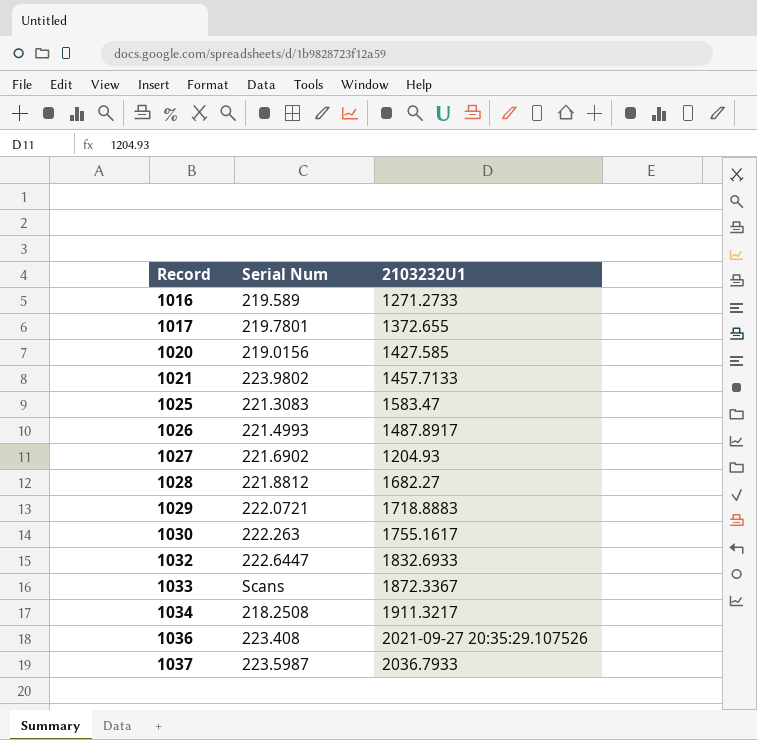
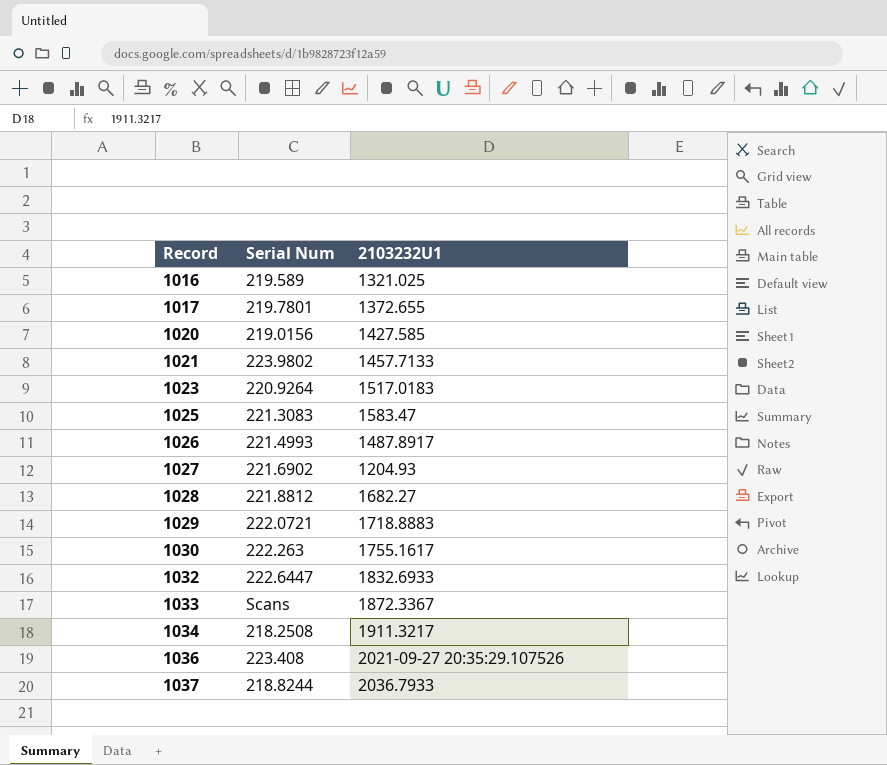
1016 | 2103232U1: 1271.2733 -> 1321.025
row 1023: none -> 220.9264 | 1517.0183
1037 | Serial Num: 223.5987 -> 218.8244

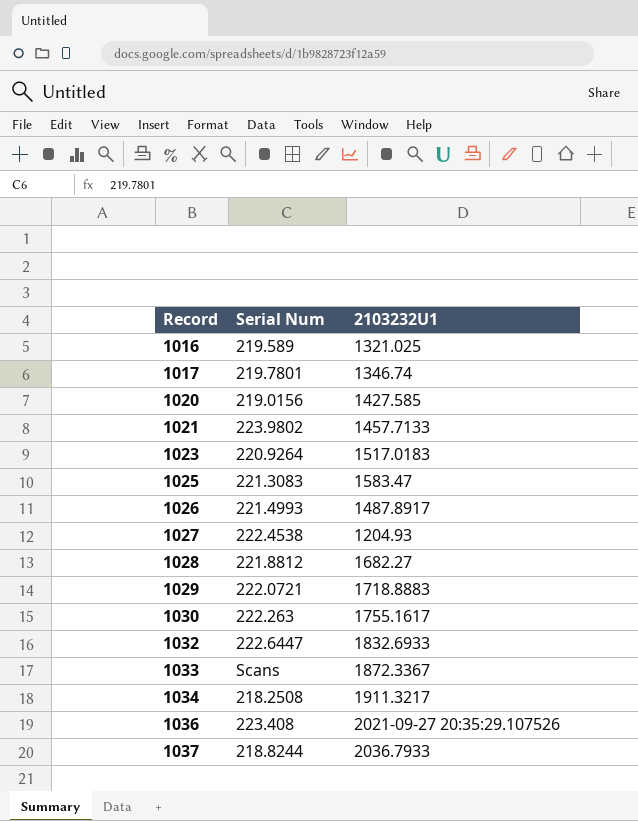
1017 | 2103232U1: 1372.655 -> 1346.74
1027 | Serial Num: 221.6902 -> 222.4538

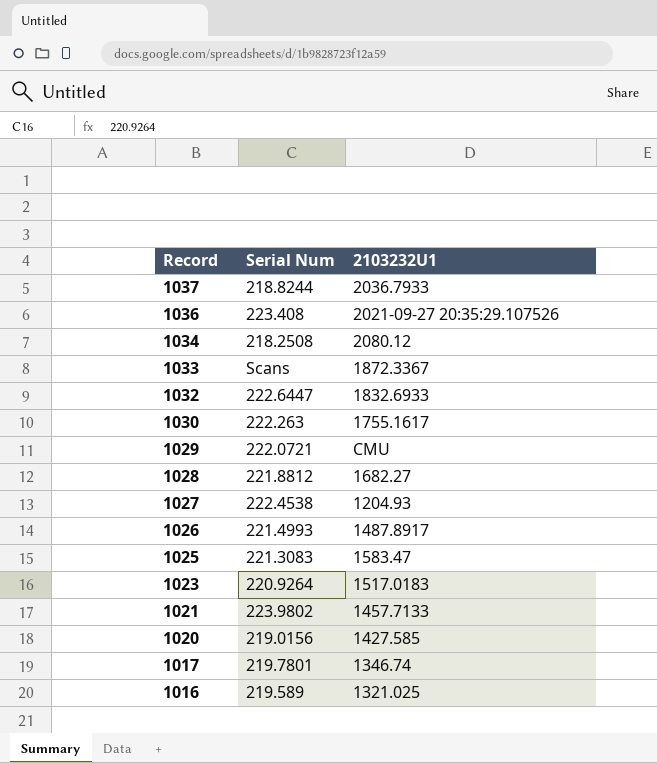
row order: Record ascending -> Record descending
1034 | 2103232U1: 1911.3217 -> 2080.12
1029 | 2103232U1: 1718.8883 -> CMU

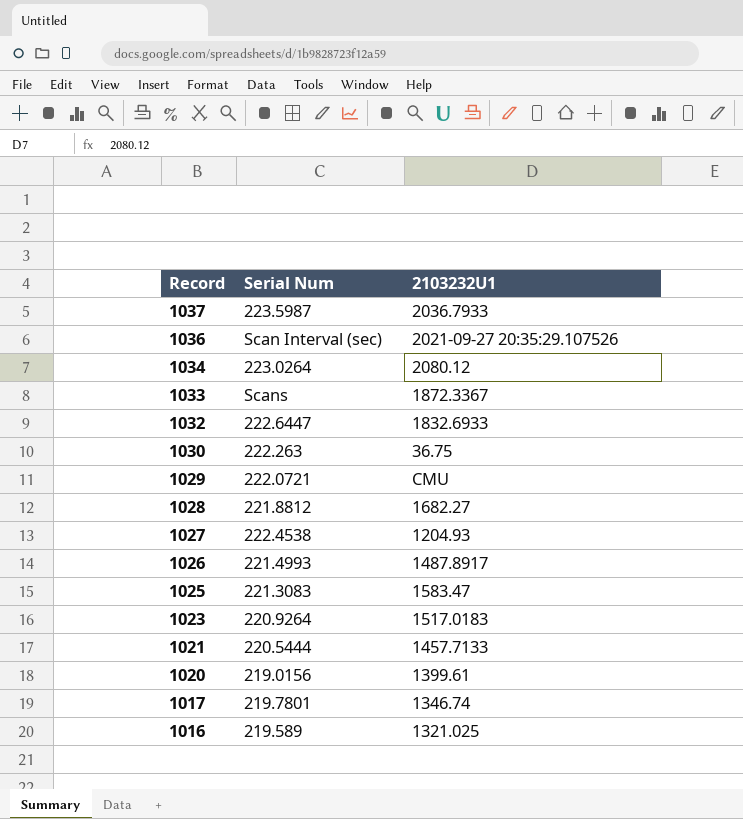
1037 | Serial Num: 218.8244 -> 223.5987
1036 | Serial Num: 223.408 -> Scan Interval (sec)
1034 | Serial Num: 218.2508 -> 223.0264
1030 | 2103232U1: 1755.1617 -> 36.75
1021 | Serial Num: 223.9802 -> 220.5444
1020 | 2103232U1: 1427.585 -> 1399.61

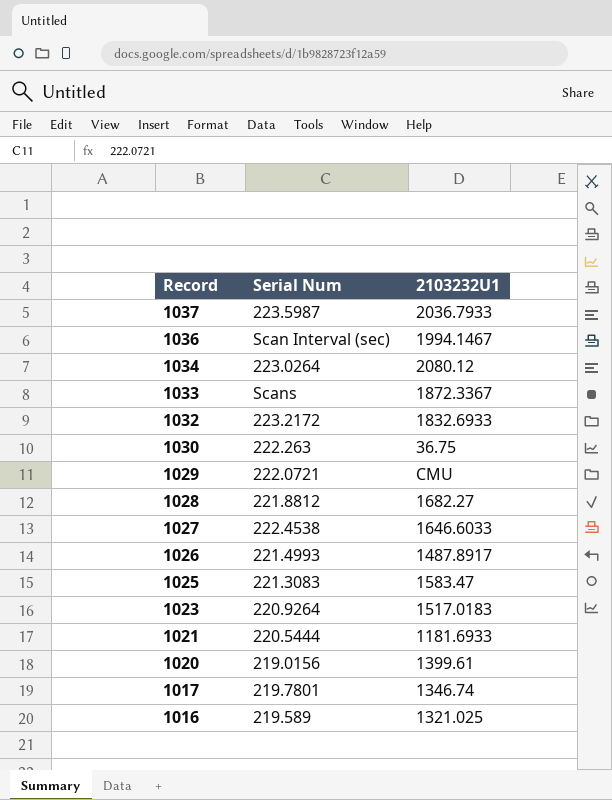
1036 | 2103232U1: 2021-09-27 20:35:29.107526 -> 1994.1467
1032 | Serial Num: 222.6447 -> 223.2172
1027 | 2103232U1: 1204.93 -> 1646.6033
1021 | 2103232U1: 1457.7133 -> 1181.6933

